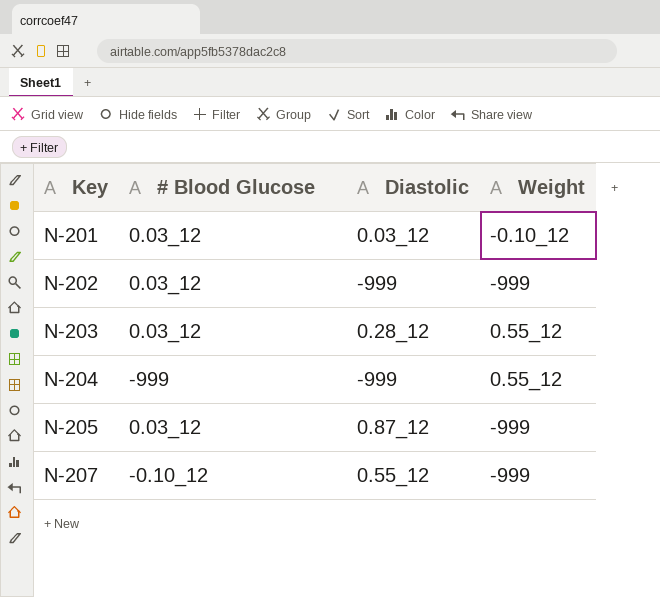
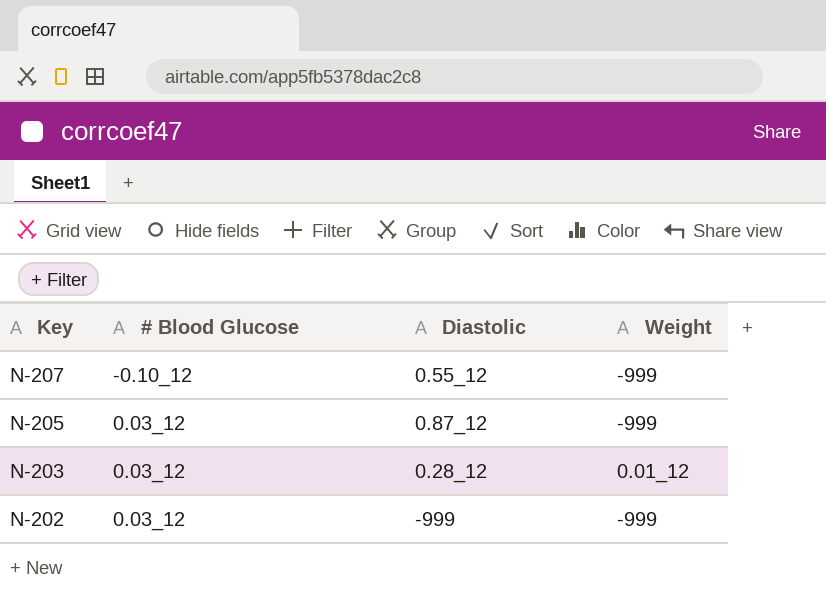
row order: Key ascending -> Key descending
row N-201: 0.03_12 | 0.03_12 | -0.10_12 -> none
row N-204: -999 | -999 | 0.55_12 -> none
N-203 | Weight: 0.55_12 -> 0.01_12

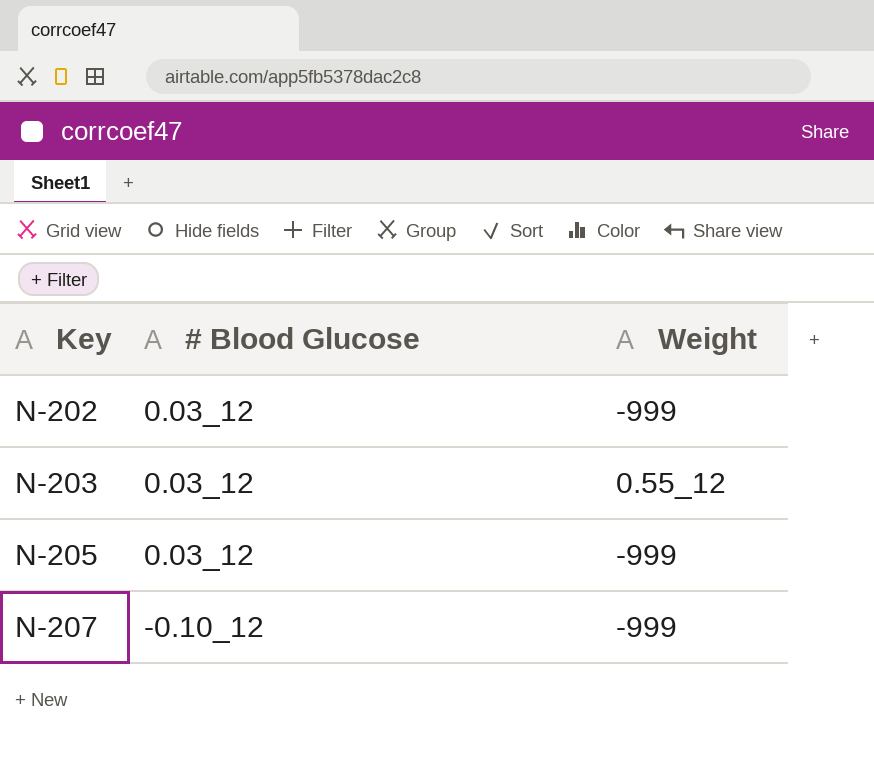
row order: Key descending -> Key ascending
column Diastolic | position: 3 -> none
N-203 | Weight: 0.01_12 -> 0.55_12

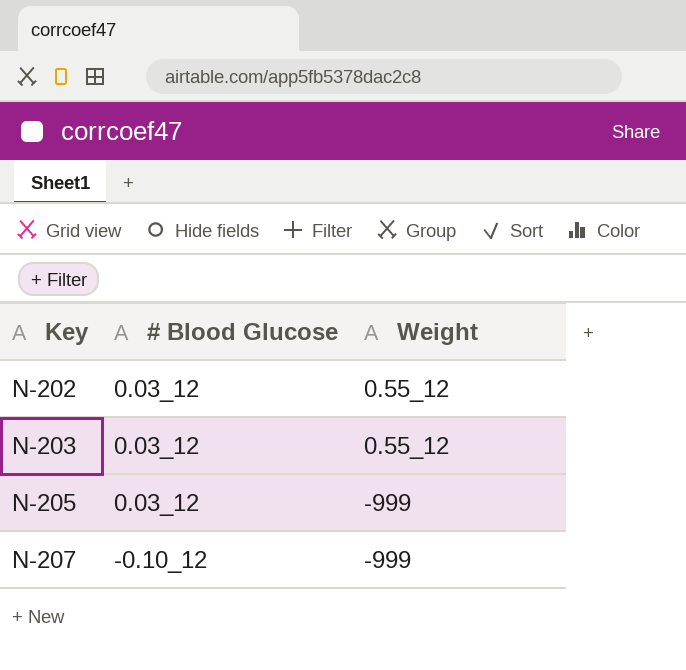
N-202 | Weight: -999 -> 0.55_12

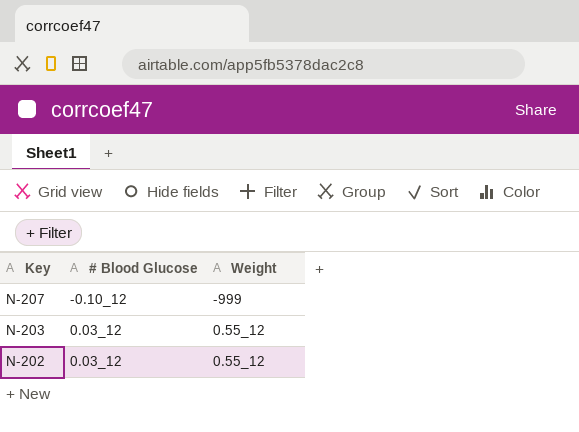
row order: Key ascending -> Key descending
row N-205: 0.03_12 | -999 -> none

